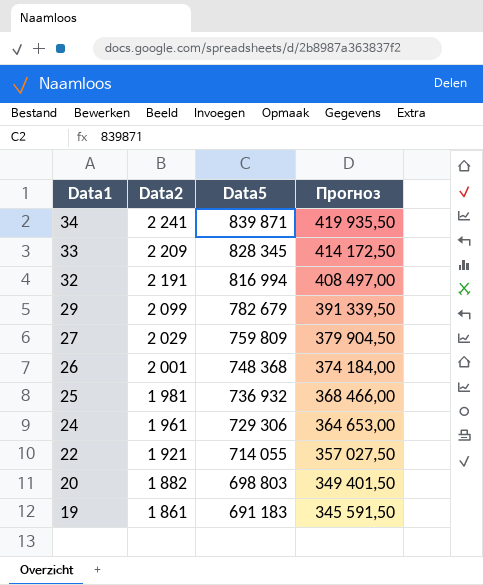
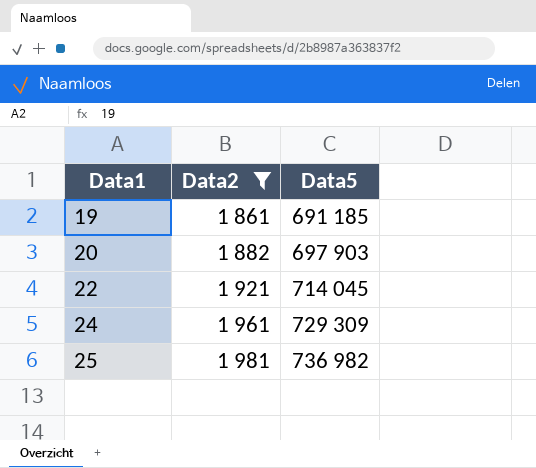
filter: none -> Data2 <= 1 981
row order: Data1 descending -> Data1 ascending
column Прогноз | formula: [Data5] * 0,5 -> none
19 | Data5: 691 183 -> 691 185
20 | Data5: 698 803 -> 697 903
22 | Data5: 714 055 -> 714 045
24 | Data5: 729 306 -> 729 309
25 | Data5: 736 932 -> 736 982

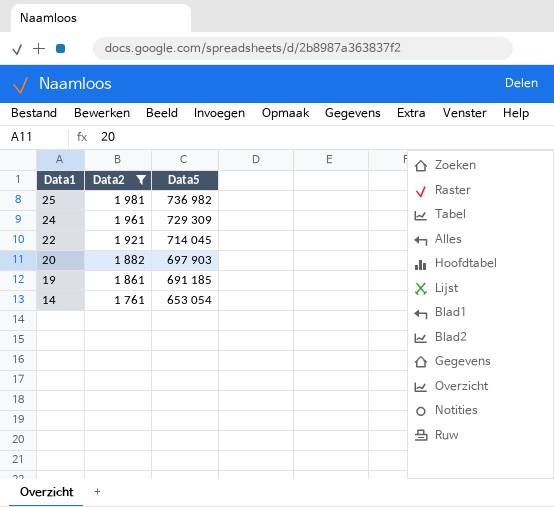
row order: Data1 ascending -> Data1 descending
row 14: none -> 1 761 | 653 054

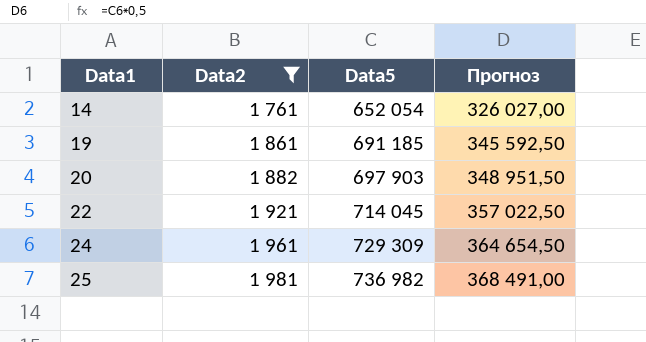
row order: Data1 descending -> Data1 ascending
column Прогноз | formula: none -> [Data5] * 0,5
14 | Data5: 653 054 -> 652 054

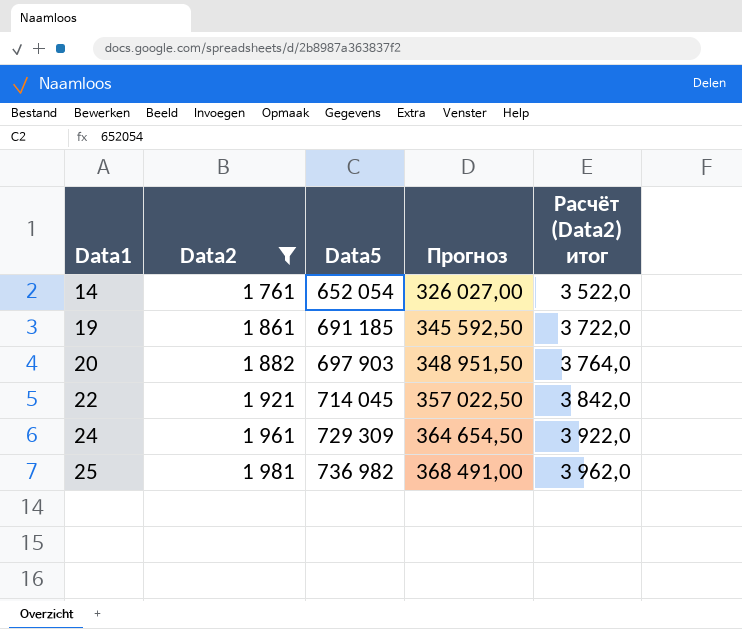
column Расчёт (Data2) итог | formula: none -> [Data2] * 2

